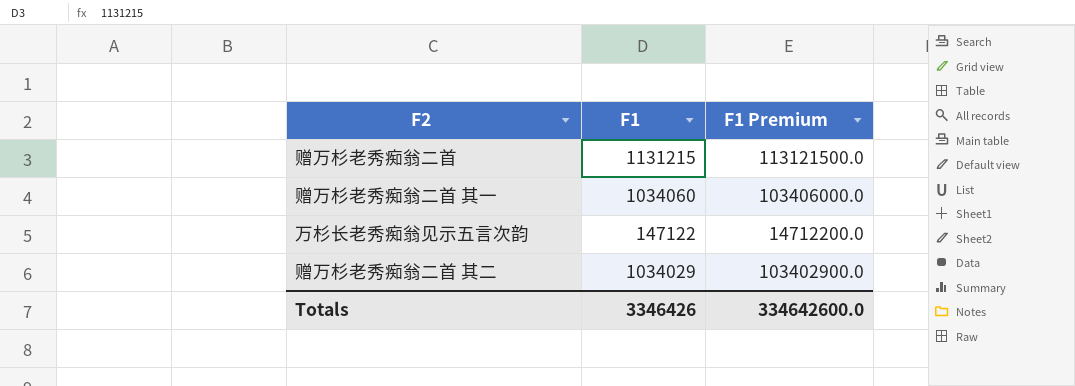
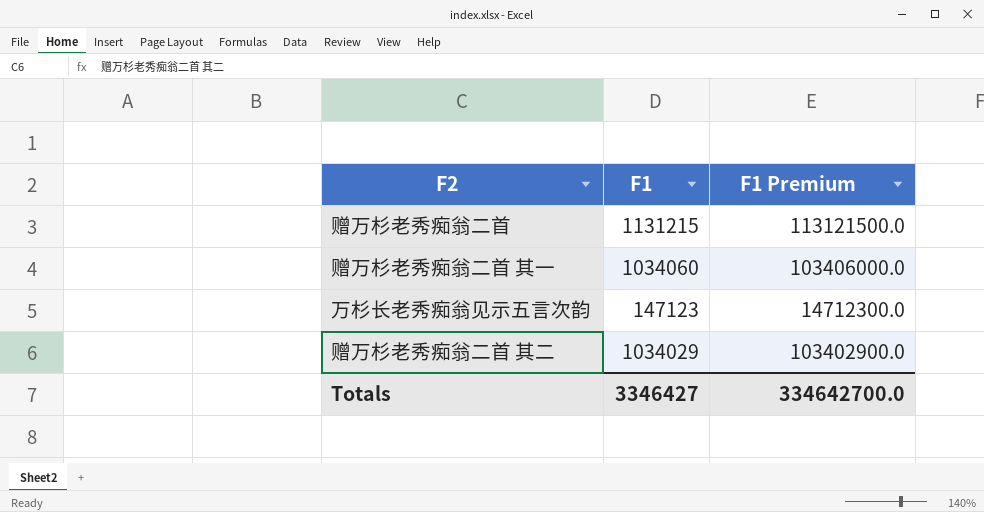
万杉长老秀痴翁见示五言次韵 | F1: 147122 -> 147123
万杉长老秀痴翁见示五言次韵 | F1 Premium: 14712200.0 -> 14712300.0
Totals | F1: 3346426 -> 3346427
Totals | F1 Premium: 334642600.0 -> 334642700.0

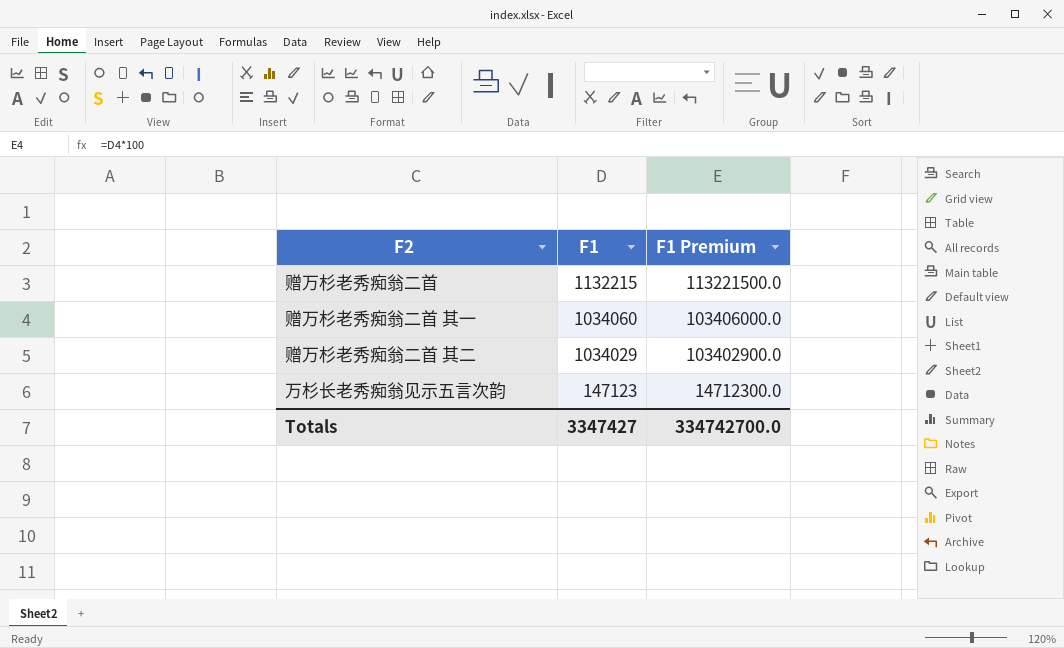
row order: none -> F1 descending
赠万杉老秀痴翁二首 | F1: 1131215 -> 1132215
赠万杉老秀痴翁二首 | F1 Premium: 113121500.0 -> 113221500.0
Totals | F1: 3346427 -> 3347427
Totals | F1 Premium: 334642700.0 -> 334742700.0

